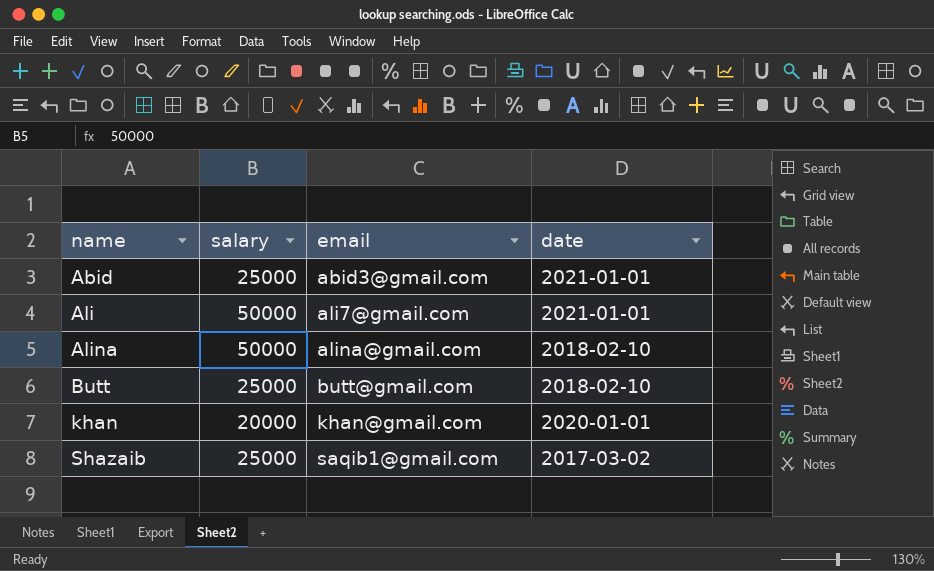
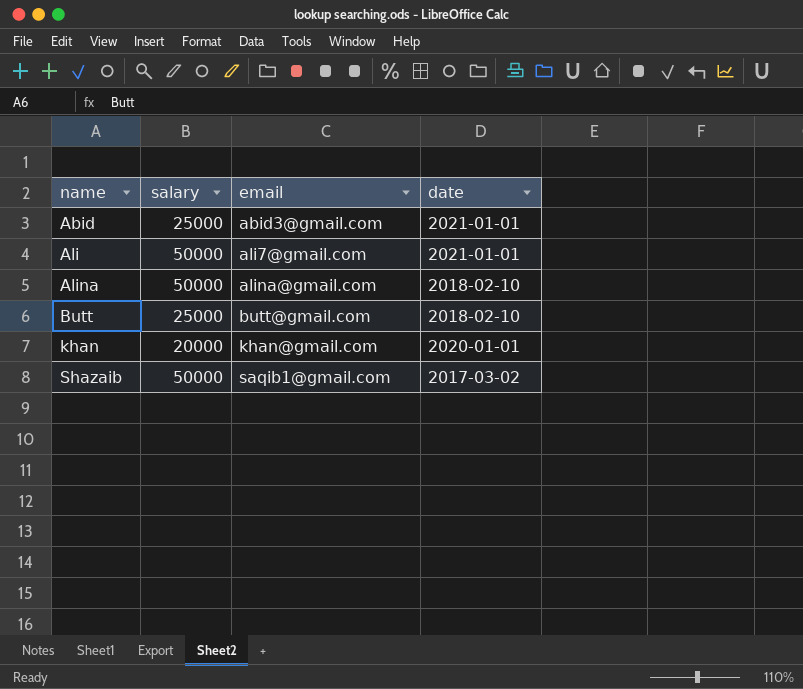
Shazaib | salary: 25000 -> 50000

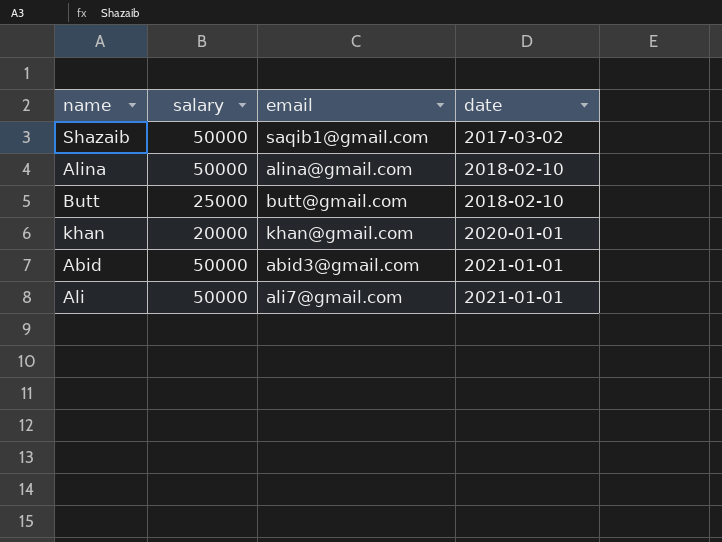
row order: name ascending -> date ascending
Abid | salary: 25000 -> 50000

